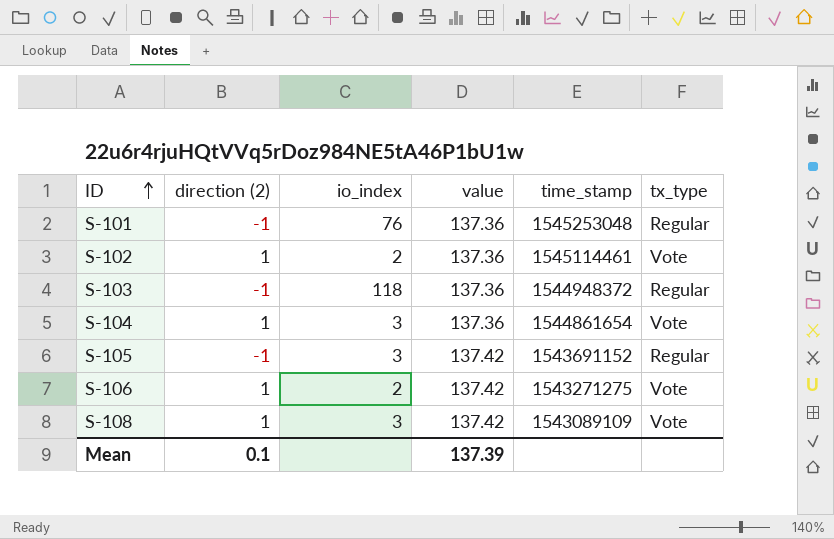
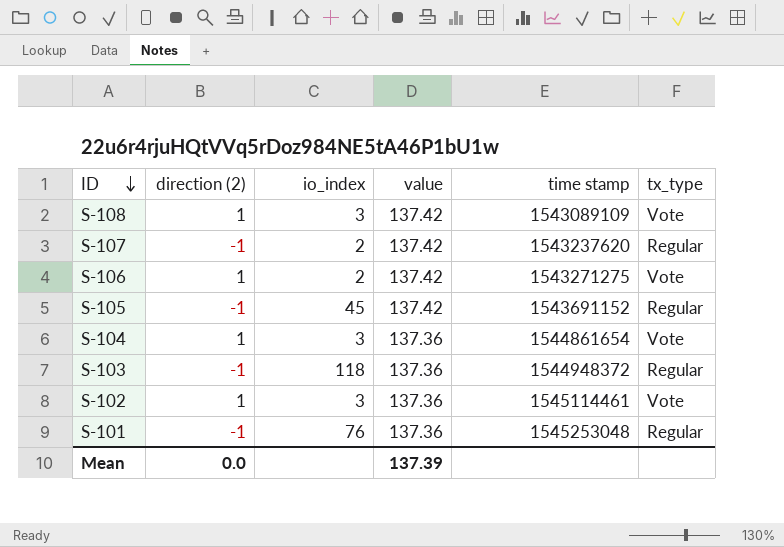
row order: ID ascending -> ID descending
column name: time_stamp -> time stamp
row S-107: none -> -1 | 2 | 137.42 | 1543237620 | Regular
S-105 | io_index: 3 -> 45
S-102 | io_index: 2 -> 3
Mean | direction (2): 0.1 -> 0.0

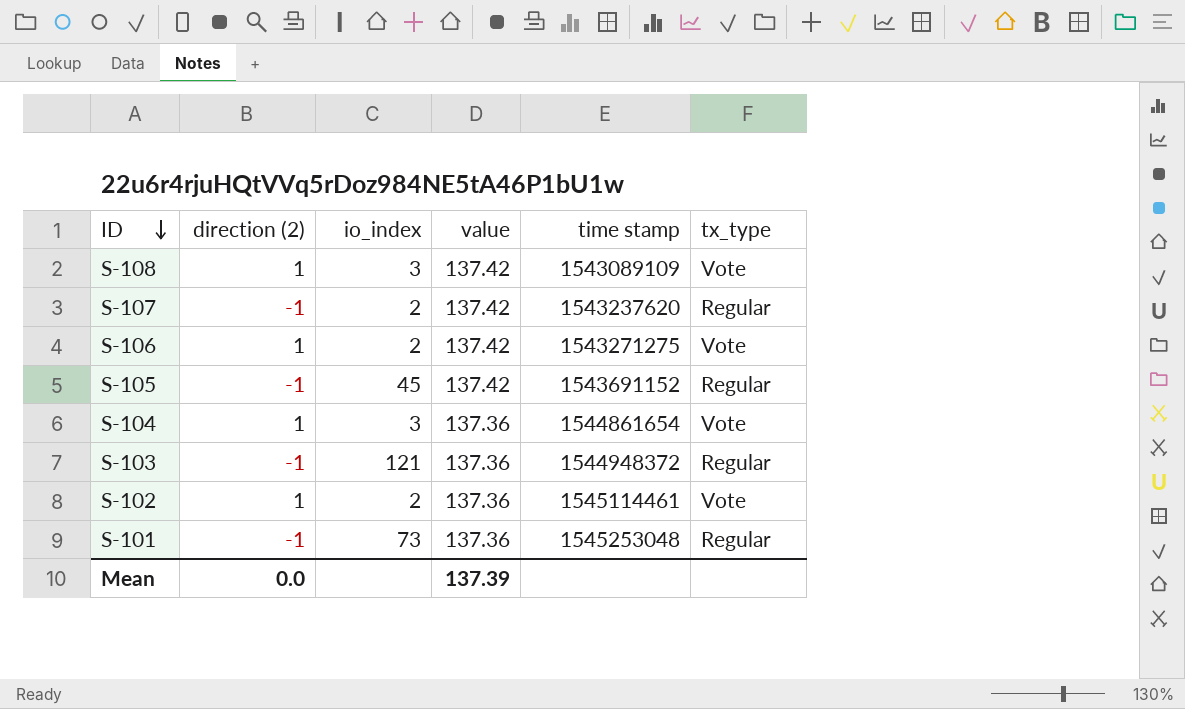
S-103 | io_index: 118 -> 121
S-102 | io_index: 3 -> 2
S-101 | io_index: 76 -> 73

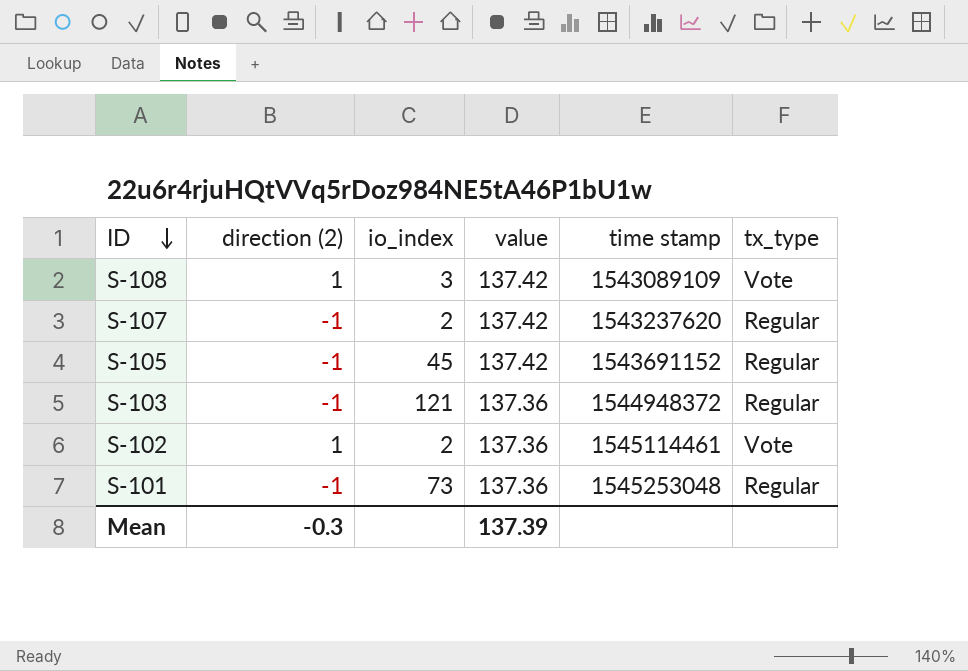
row S-106: 1 | 2 | 137.42 | 1543271275 | Vote -> none
row S-104: 1 | 3 | 137.36 | 1544861654 | Vote -> none
Mean | direction (2): 0.0 -> -0.3

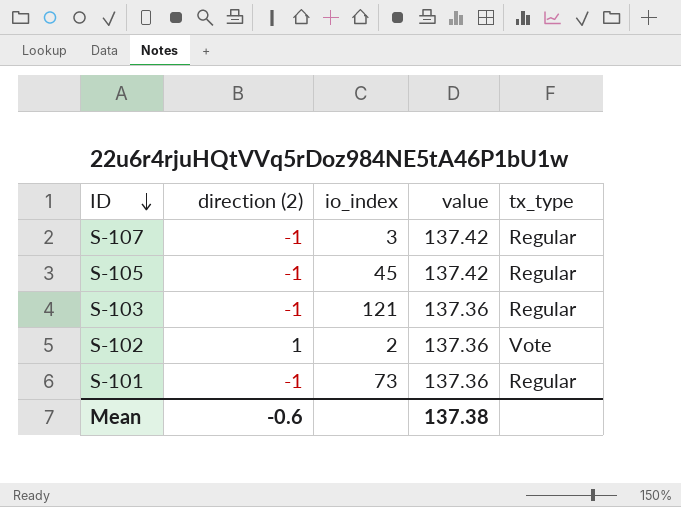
column time stamp | position: 5 -> none
row S-108: 1 | 3 | 137.42 | 1543089109 | Vote -> none
S-107 | io_index: 2 -> 3
Mean | direction (2): -0.3 -> -0.6
Mean | value: 137.39 -> 137.38

